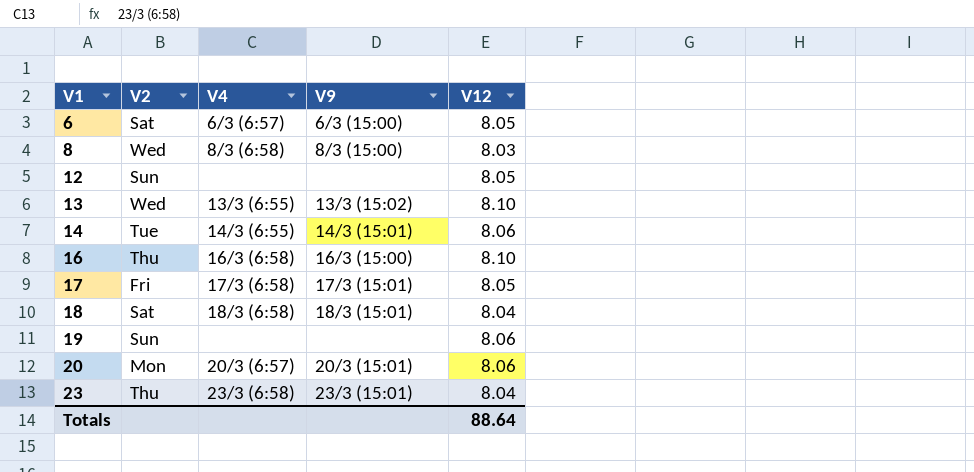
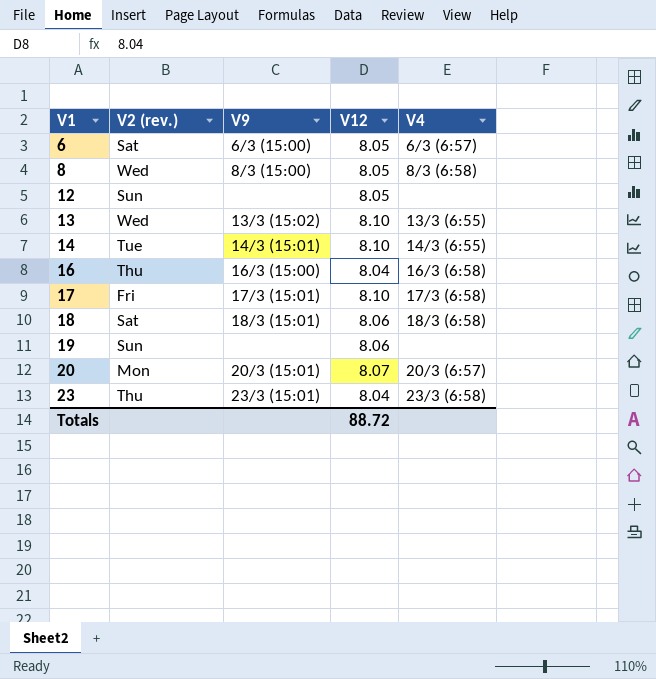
column name: V2 -> V2 (rev.)
column V4 | position: 3 -> 5
8 | V12: 8.03 -> 8.05
14 | V12: 8.06 -> 8.10
16 | V12: 8.10 -> 8.04
17 | V12: 8.05 -> 8.10
18 | V12: 8.04 -> 8.06
20 | V12: 8.06 -> 8.07
Totals | V12: 88.64 -> 88.72

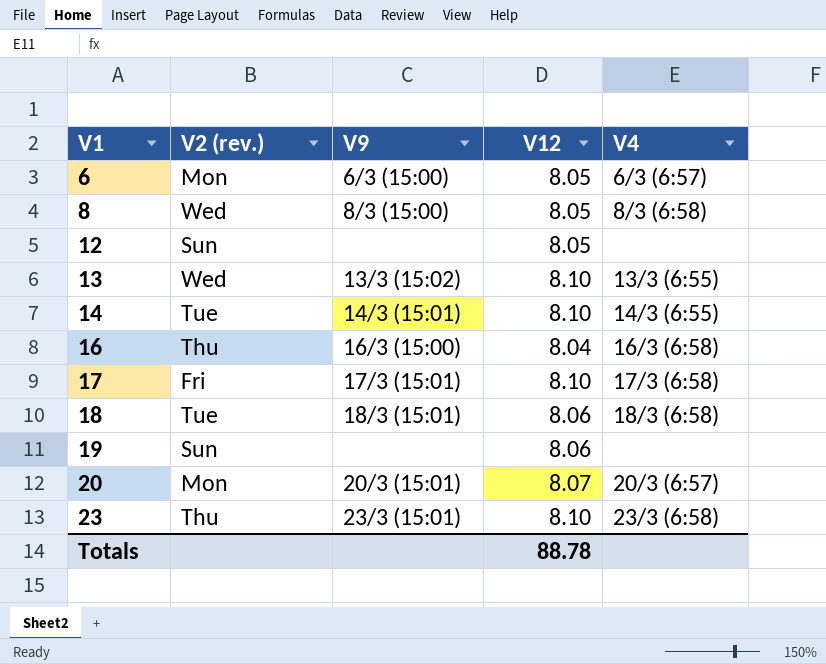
6 | V2 (rev.): Sat -> Mon
18 | V2 (rev.): Sat -> Tue
23 | V12: 8.04 -> 8.10
Totals | V12: 88.72 -> 88.78

